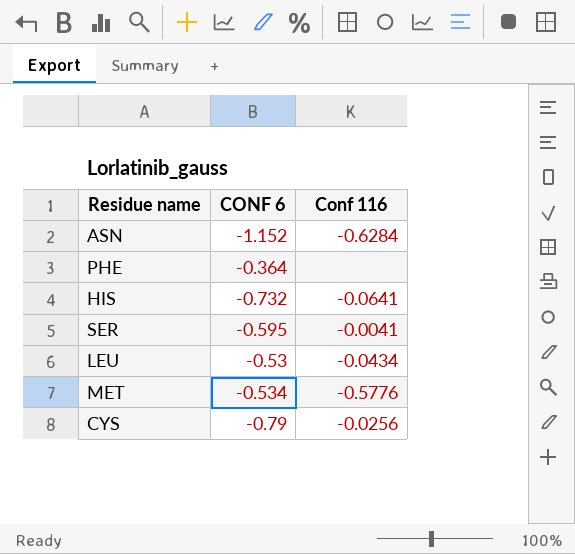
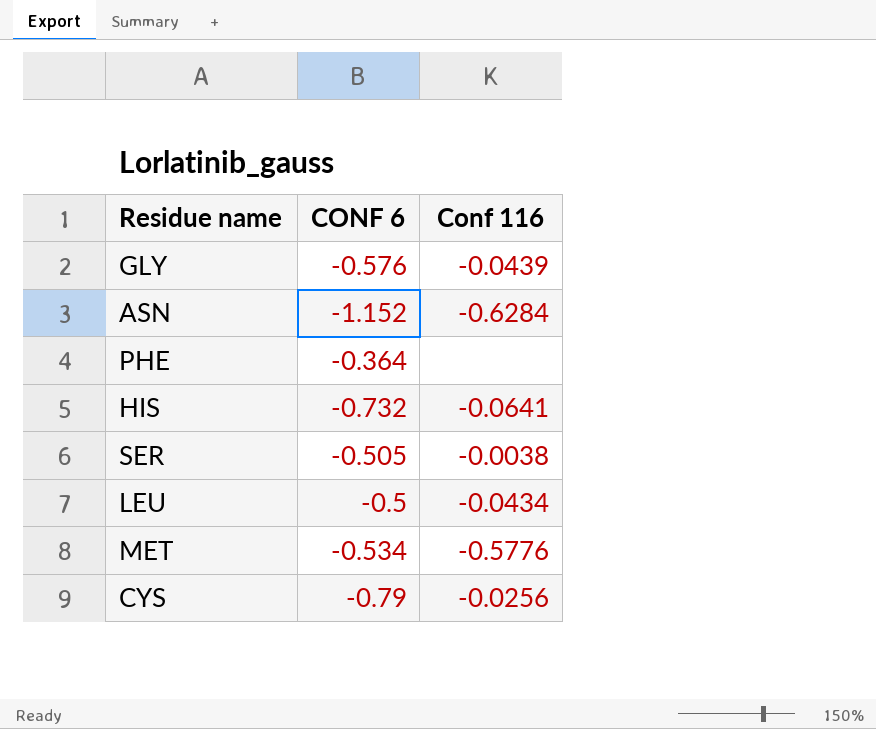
row GLY: none -> -0.576 | -0.0439
SER | CONF 6: -0.595 -> -0.505
SER | Conf 116: -0.0041 -> -0.0038
LEU | CONF 6: -0.53 -> -0.5

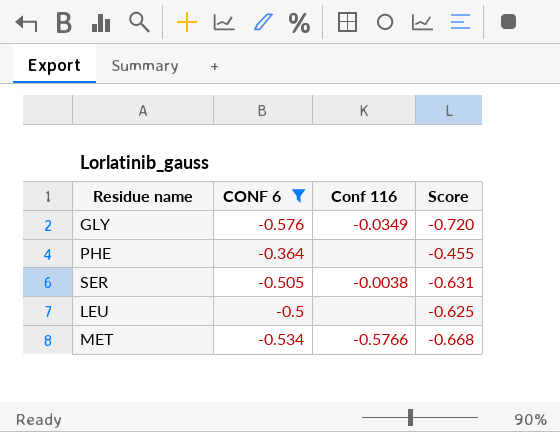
filter: none -> CONF 6 >= -0.576
column Score | formula: none -> [CONF 6] * 1.25
GLY | Conf 116: -0.0439 -> -0.0349
LEU | Conf 116: -0.0434 -> none
MET | Conf 116: -0.5776 -> -0.5766

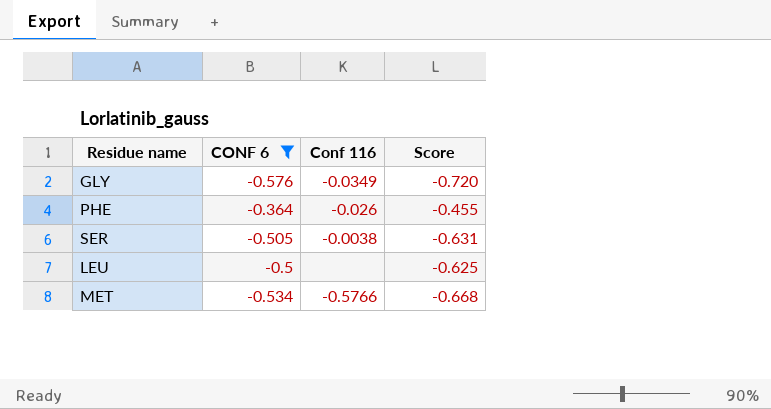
PHE | Conf 116: none -> -0.026

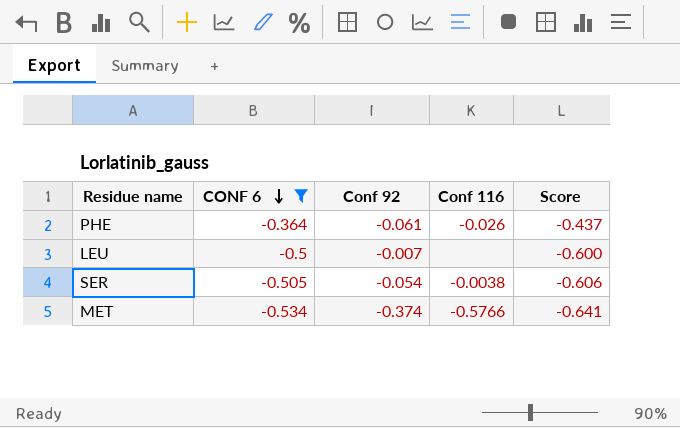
row order: none -> CONF 6 descending
column Conf 92 | position: none -> 3
column Score | formula: [CONF 6] * 1.25 -> [CONF 6] * 1.2
row GLY: -0.576 | -0.0349 | -0.720 -> none

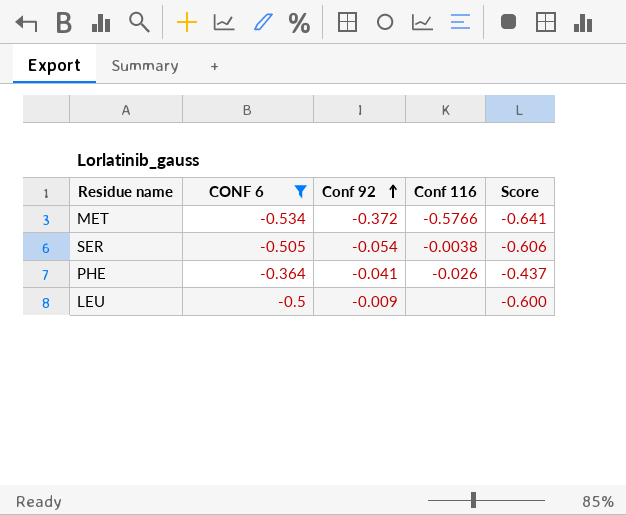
row order: CONF 6 descending -> Conf 92 ascending
MET | Conf 92: -0.374 -> -0.372
PHE | Conf 92: -0.061 -> -0.041
LEU | Conf 92: -0.007 -> -0.009

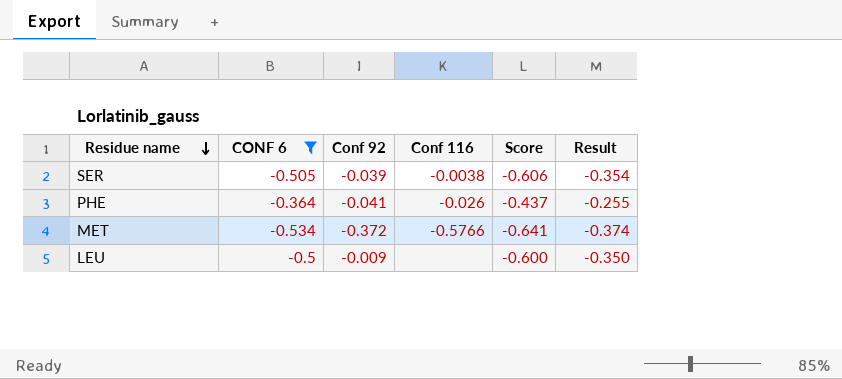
row order: Conf 92 ascending -> Residue name descending
column Result | formula: none -> [CONF 6] * 0.7
SER | Conf 92: -0.054 -> -0.039

